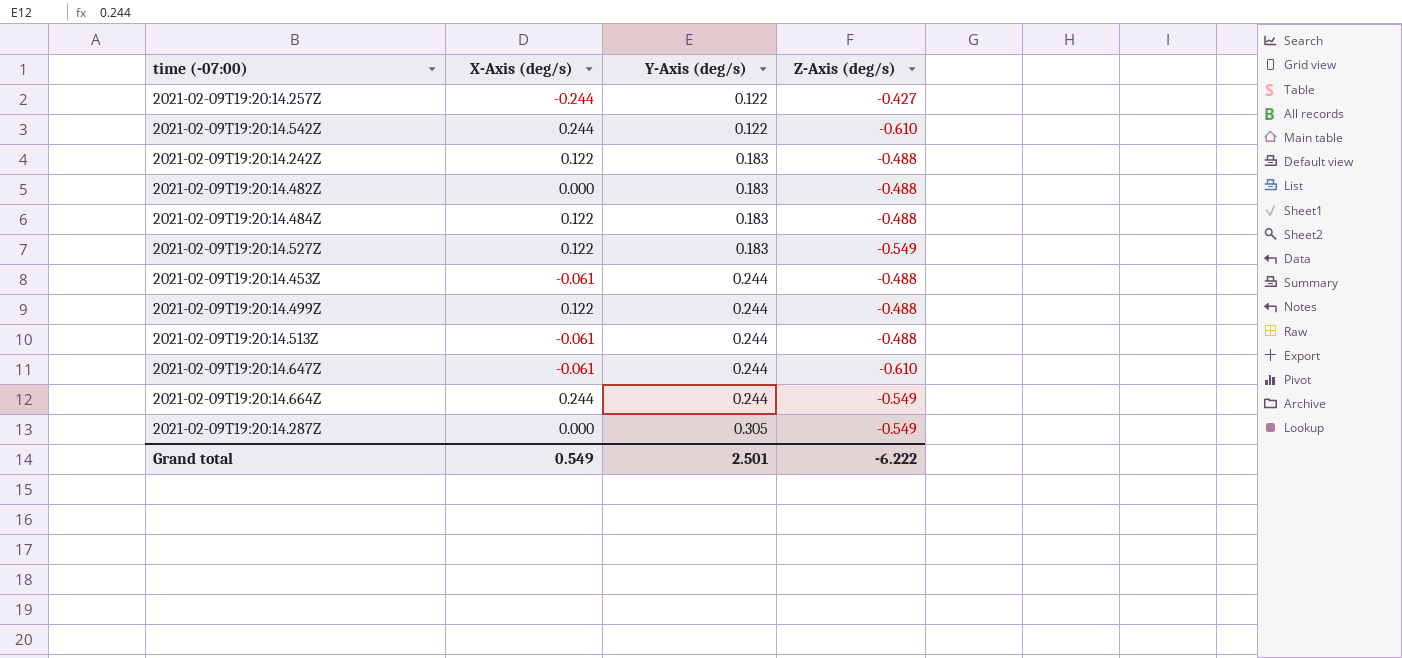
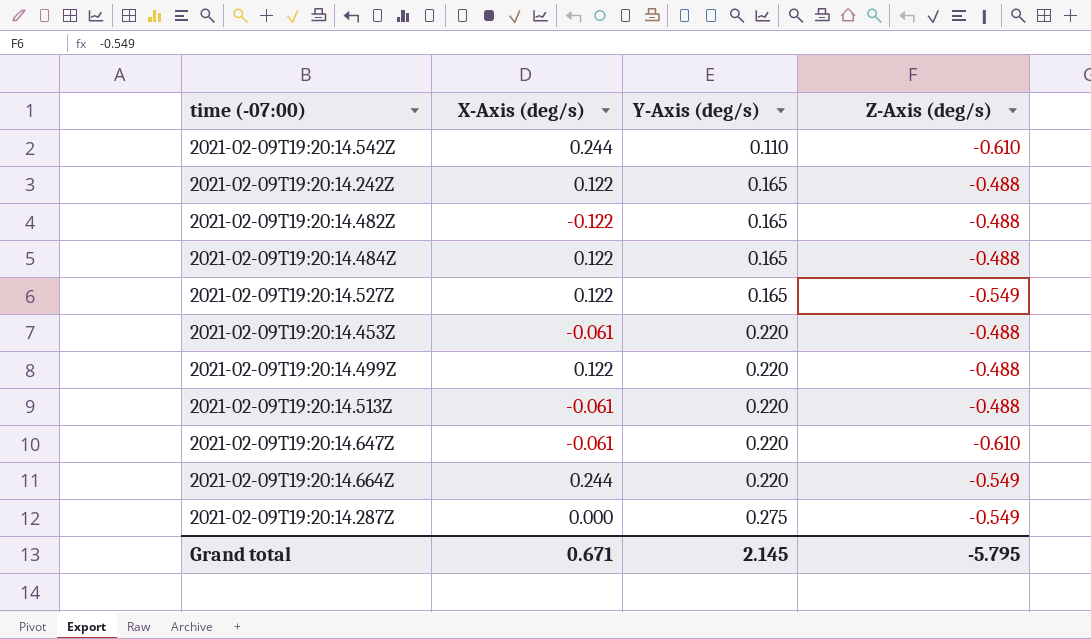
row 2021-02-09T19:20:14.257Z: -0.244 | 0.122 | -0.427 -> none
2021-02-09T19:20:14.542Z | Y-Axis (deg/s): 0.122 -> 0.110
2021-02-09T19:20:14.242Z | Y-Axis (deg/s): 0.183 -> 0.165
2021-02-09T19:20:14.482Z | X-Axis (deg/s): 0.000 -> -0.122
2021-02-09T19:20:14.482Z | Y-Axis (deg/s): 0.183 -> 0.165
2021-02-09T19:20:14.484Z | Y-Axis (deg/s): 0.183 -> 0.165
2021-02-09T19:20:14.527Z | Y-Axis (deg/s): 0.183 -> 0.165
2021-02-09T19:20:14.453Z | Y-Axis (deg/s): 0.244 -> 0.220
2021-02-09T19:20:14.499Z | Y-Axis (deg/s): 0.244 -> 0.220
2021-02-09T19:20:14.513Z | Y-Axis (deg/s): 0.244 -> 0.220
2021-02-09T19:20:14.647Z | Y-Axis (deg/s): 0.244 -> 0.220
2021-02-09T19:20:14.664Z | Y-Axis (deg/s): 0.244 -> 0.220
2021-02-09T19:20:14.287Z | Y-Axis (deg/s): 0.305 -> 0.275
Grand total | X-Axis (deg/s): 0.549 -> 0.671
Grand total | Y-Axis (deg/s): 2.501 -> 2.145
Grand total | Z-Axis (deg/s): -6.222 -> -5.795

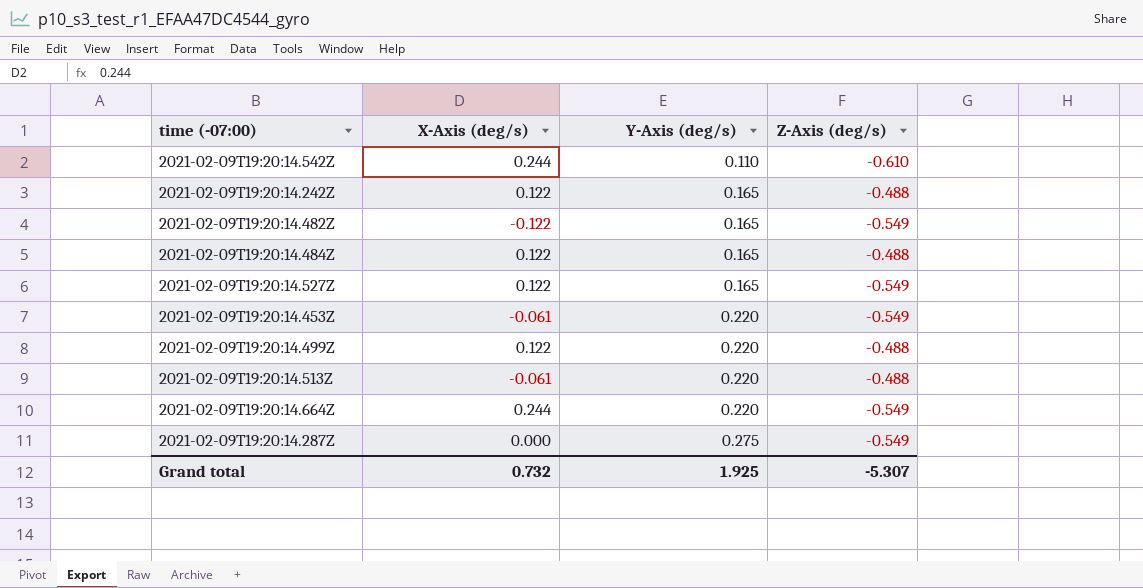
row 2021-02-09T19:20:14.647Z: -0.061 | 0.220 | -0.610 -> none
2021-02-09T19:20:14.482Z | Z-Axis (deg/s): -0.488 -> -0.549
2021-02-09T19:20:14.453Z | Z-Axis (deg/s): -0.488 -> -0.549
Grand total | X-Axis (deg/s): 0.671 -> 0.732
Grand total | Y-Axis (deg/s): 2.145 -> 1.925
Grand total | Z-Axis (deg/s): -5.795 -> -5.307

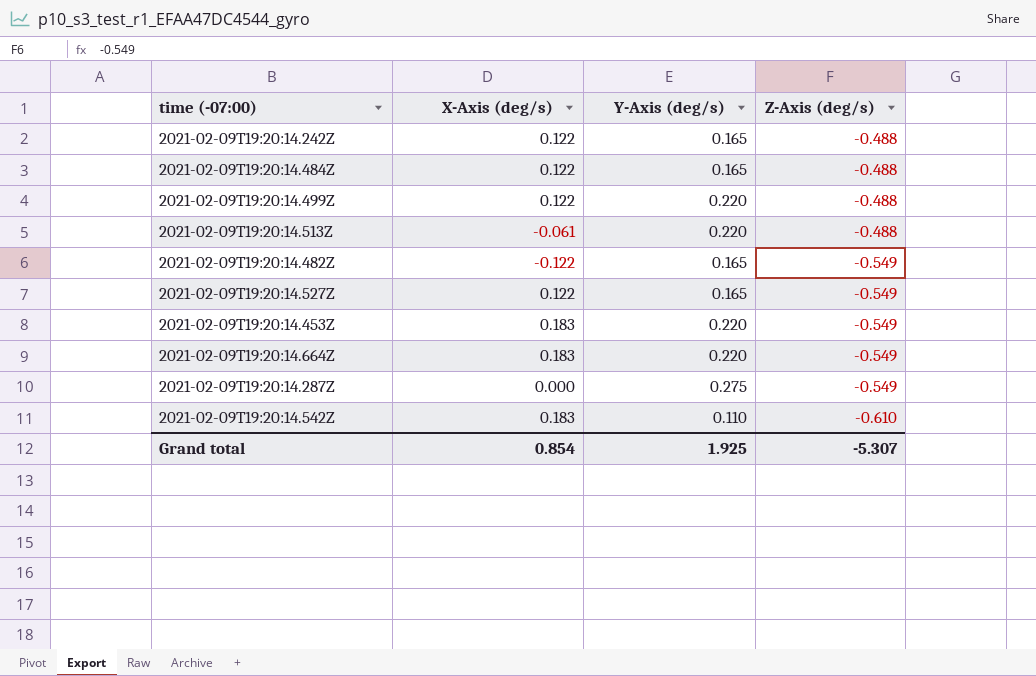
row order: Y-Axis (deg/s) ascending -> Z-Axis (deg/s) descending
2021-02-09T19:20:14.453Z | X-Axis (deg/s): -0.061 -> 0.183
2021-02-09T19:20:14.664Z | X-Axis (deg/s): 0.244 -> 0.183
2021-02-09T19:20:14.542Z | X-Axis (deg/s): 0.244 -> 0.183
Grand total | X-Axis (deg/s): 0.732 -> 0.854

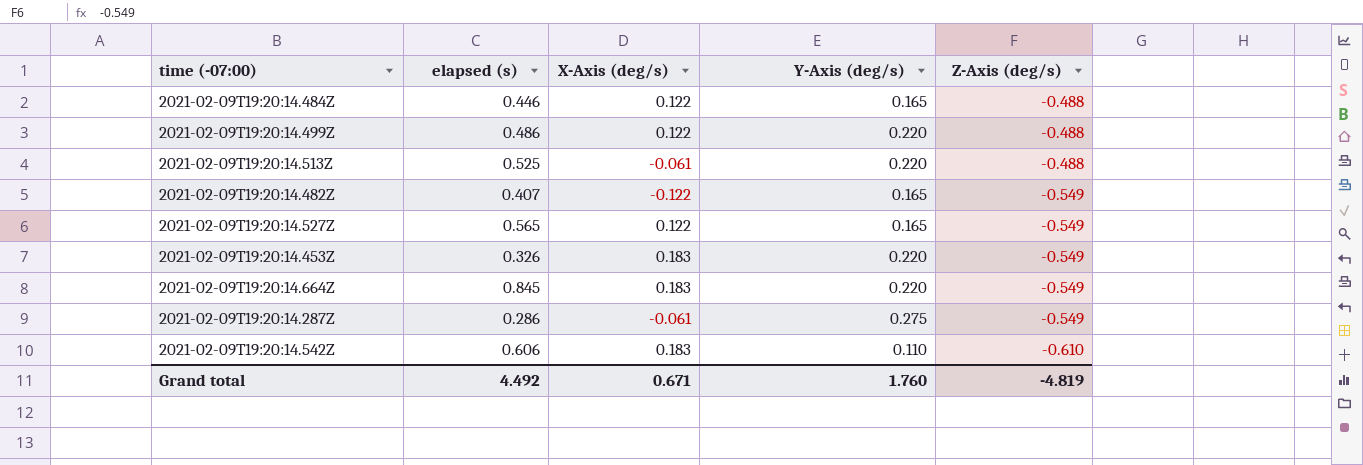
column elapsed (s) | position: none -> 2
row 2021-02-09T19:20:14.242Z: 0.122 | 0.165 | -0.488 -> none
2021-02-09T19:20:14.287Z | X-Axis (deg/s): 0.000 -> -0.061
Grand total | X-Axis (deg/s): 0.854 -> 0.671
Grand total | Y-Axis (deg/s): 1.925 -> 1.760
Grand total | Z-Axis (deg/s): -5.307 -> -4.819

